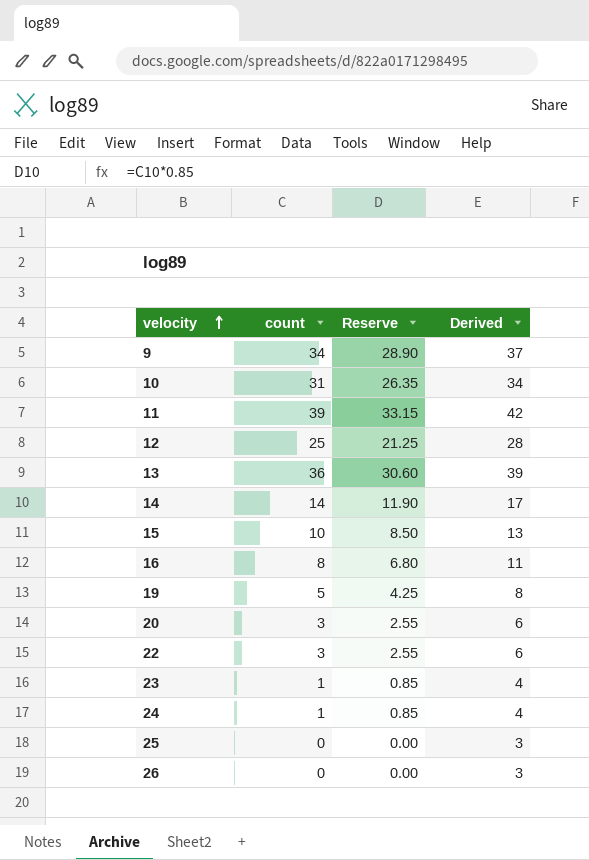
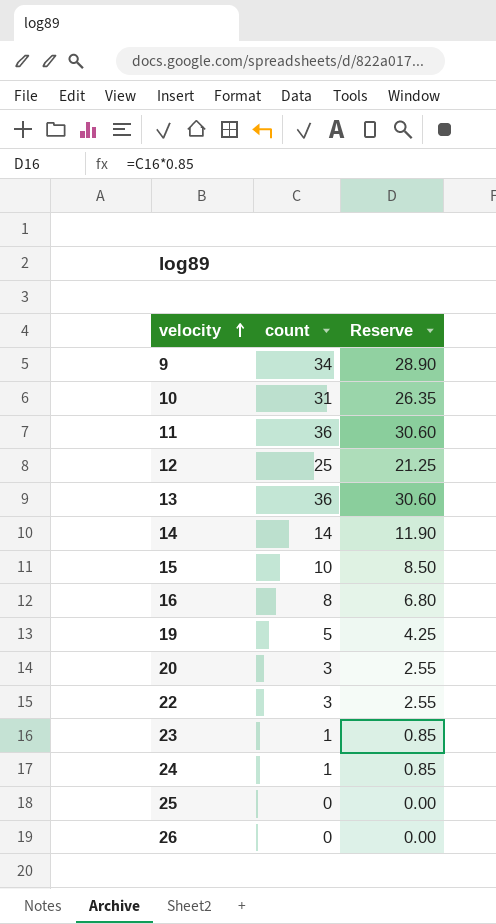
column Derived | formula: [count] + 3 -> none
11 | count: 39 -> 36
11 | Reserve: 33.15 -> 30.60

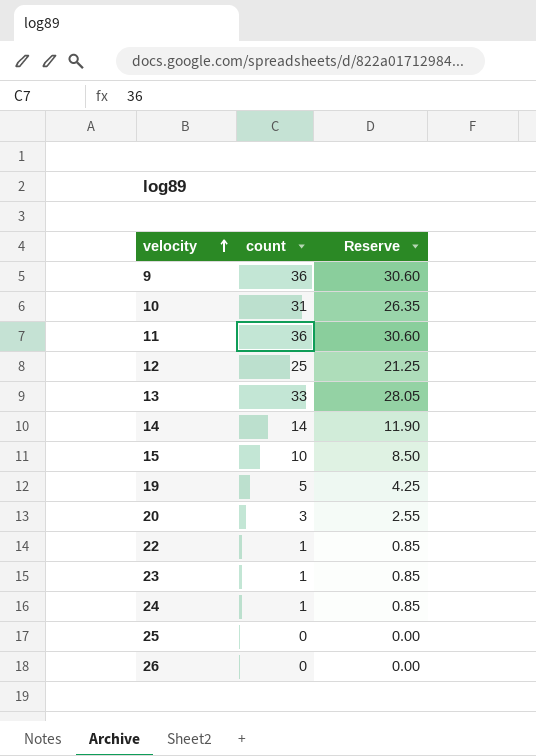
row 16: 8 | 6.80 -> none
9 | count: 34 -> 36
9 | Reserve: 28.90 -> 30.60
13 | count: 36 -> 33
13 | Reserve: 30.60 -> 28.05
22 | count: 3 -> 1
22 | Reserve: 2.55 -> 0.85

